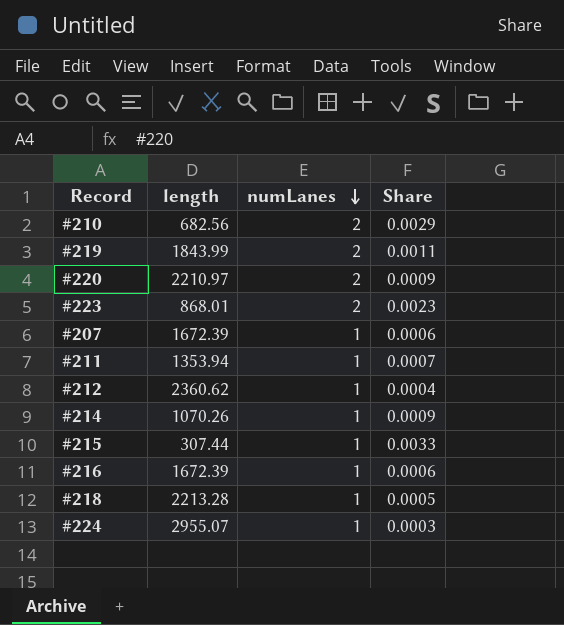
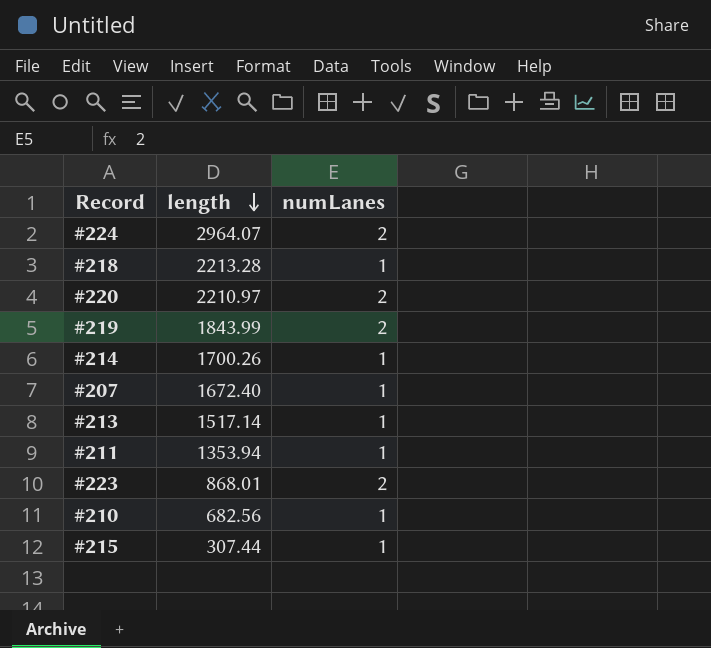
row order: numLanes descending -> length descending
column Share | formula: [numLanes] / [length] -> none
row #212: 2360.62 | 1 | 0.0004 -> none
row #216: 1672.39 | 1 | 0.0006 -> none
#224 | length: 2955.07 -> 2964.07
#224 | numLanes: 1 -> 2
#214 | length: 1070.26 -> 1700.26
#207 | length: 1672.39 -> 1672.40
row #213: none -> 1517.14 | 1
#210 | numLanes: 2 -> 1

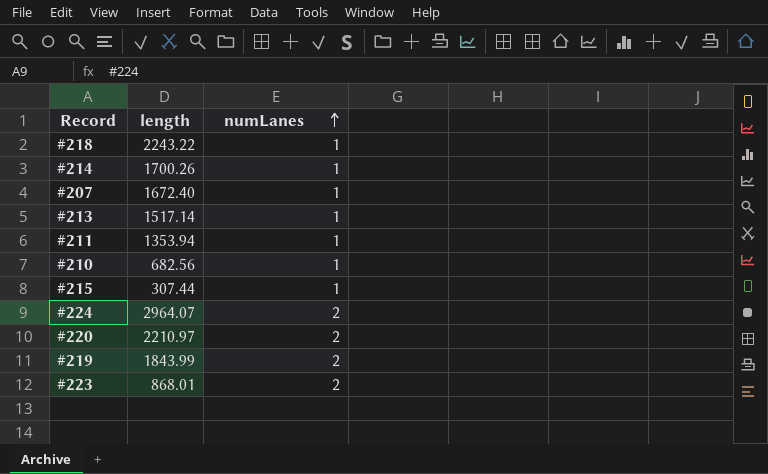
row order: length descending -> numLanes ascending
#218 | length: 2213.28 -> 2243.22

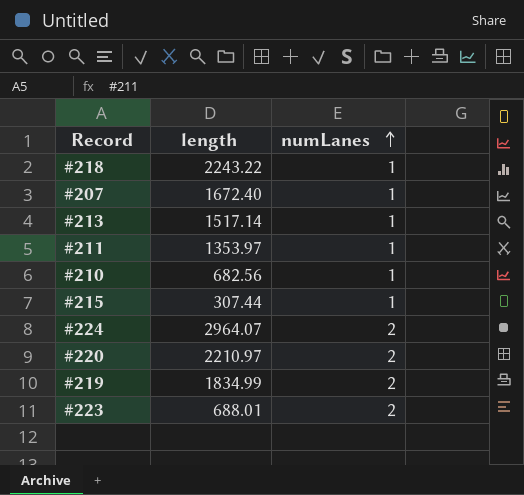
row #214: 1700.26 | 1 -> none
#211 | length: 1353.94 -> 1353.97
#219 | length: 1843.99 -> 1834.99
#223 | length: 868.01 -> 688.01

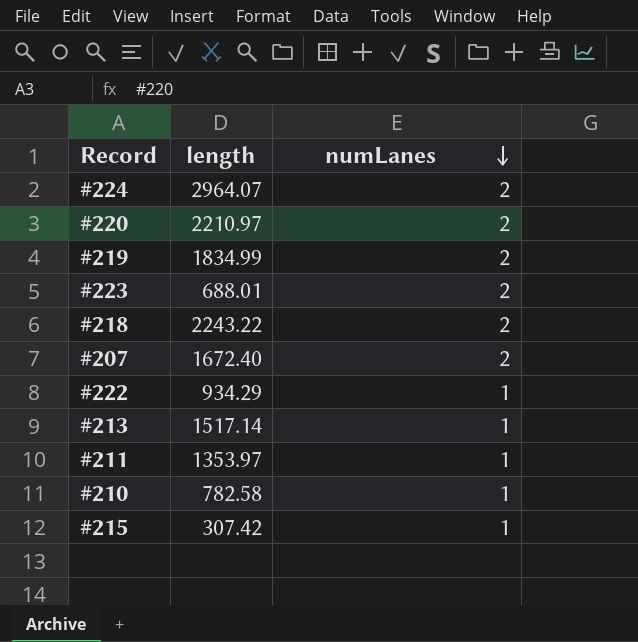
row order: numLanes ascending -> numLanes descending
#218 | numLanes: 1 -> 2
#207 | numLanes: 1 -> 2
row #222: none -> 934.29 | 1
#210 | length: 682.56 -> 782.58
#215 | length: 307.44 -> 307.42

